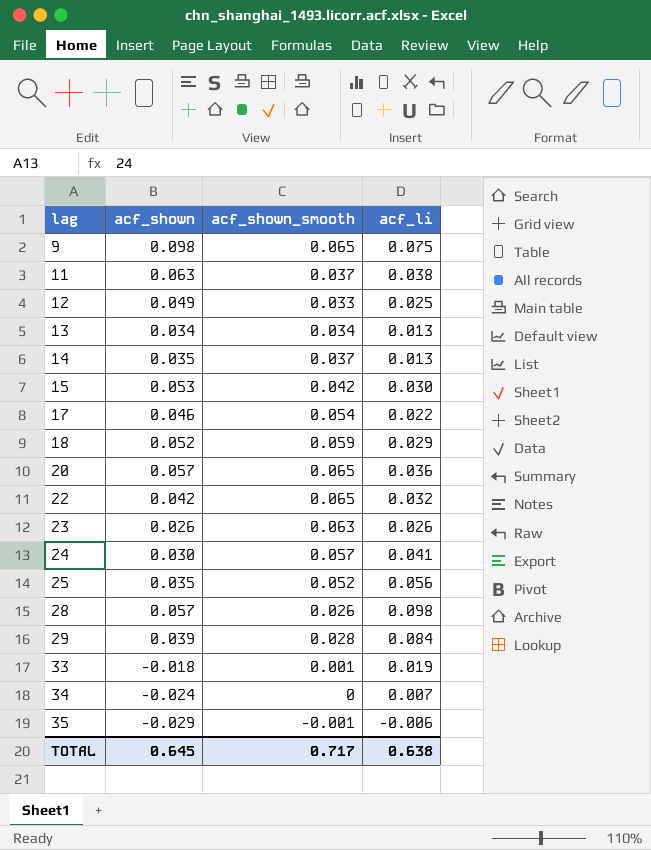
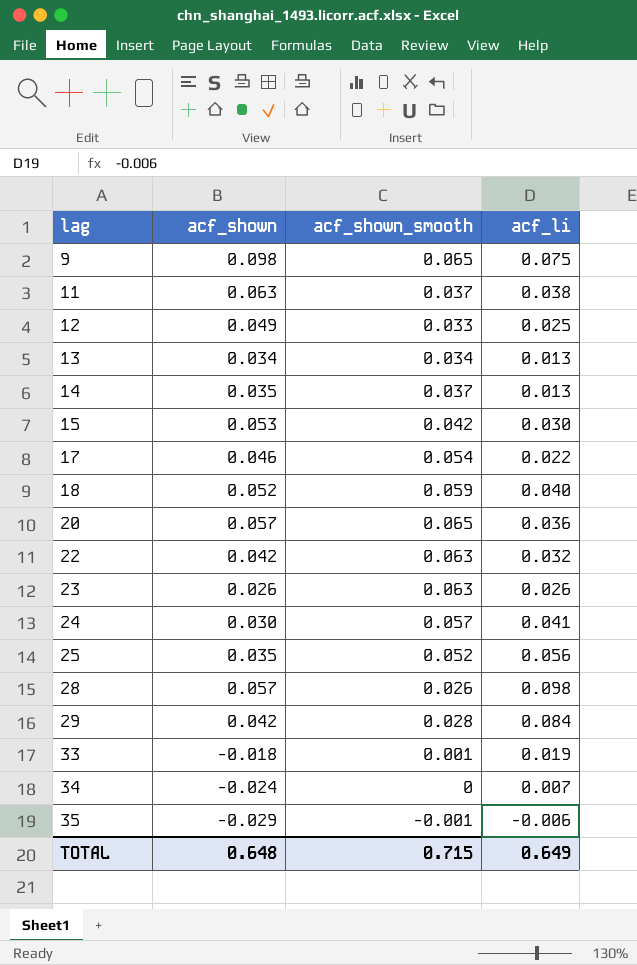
18 | acf_li: 0.029 -> 0.040
22 | acf_shown_smooth: 0.065 -> 0.063
29 | acf_shown: 0.039 -> 0.042
TOTAL | acf_shown: 0.645 -> 0.648
TOTAL | acf_shown_smooth: 0.717 -> 0.715
TOTAL | acf_li: 0.638 -> 0.649

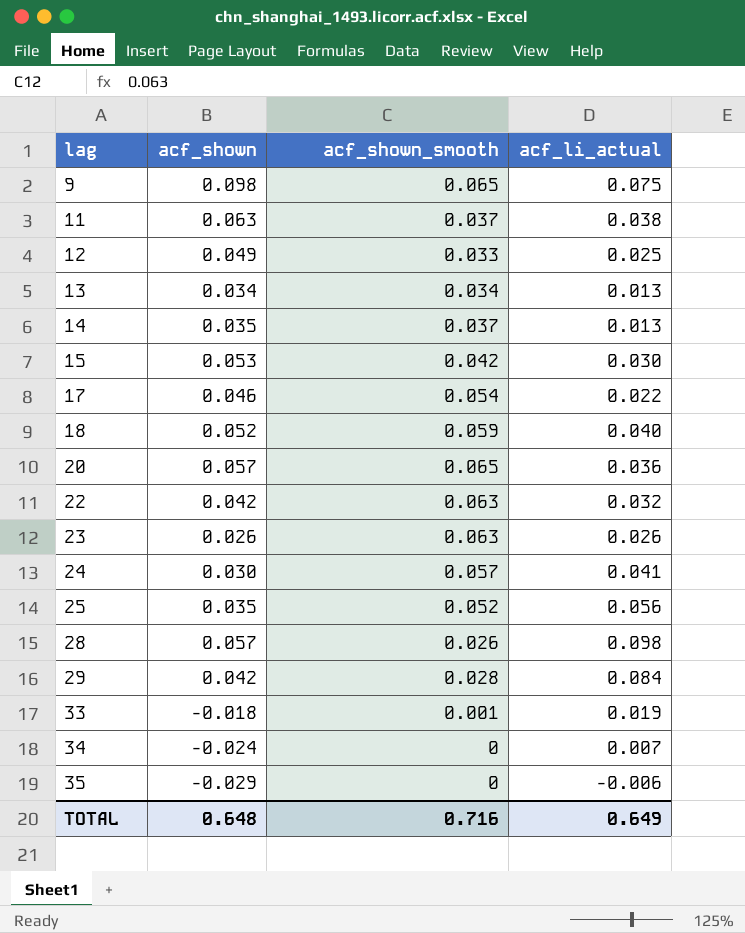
column name: acf_li -> acf_li_actual
35 | acf_shown_smooth: -0.001 -> 0
TOTAL | acf_shown_smooth: 0.715 -> 0.716

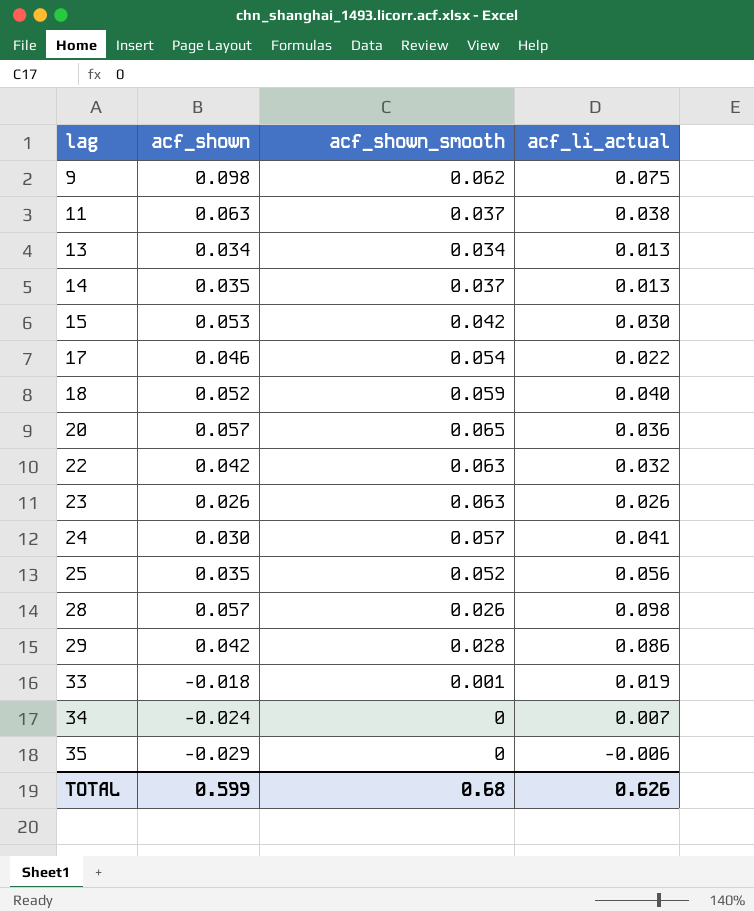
row 12: 0.049 | 0.033 | 0.025 -> none
9 | acf_shown_smooth: 0.065 -> 0.062
29 | acf_li_actual: 0.084 -> 0.086
TOTAL | acf_shown: 0.648 -> 0.599
TOTAL | acf_shown_smooth: 0.716 -> 0.68
TOTAL | acf_li_actual: 0.649 -> 0.626

